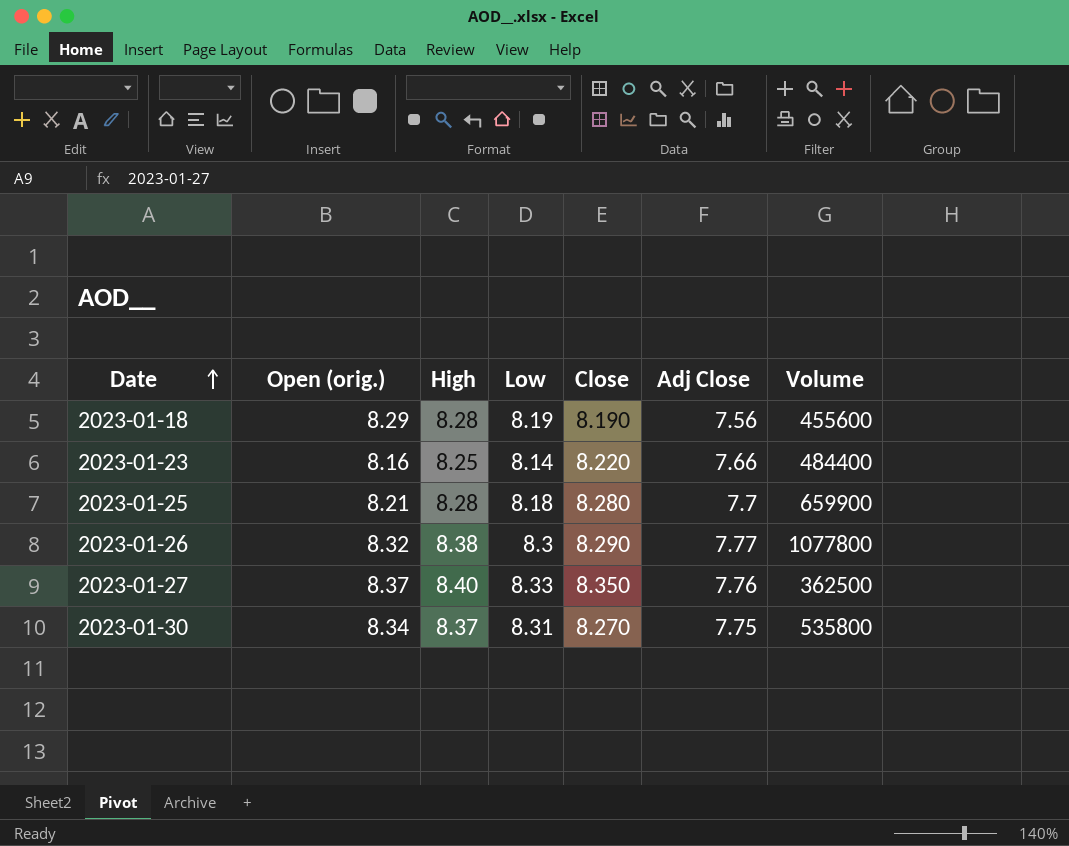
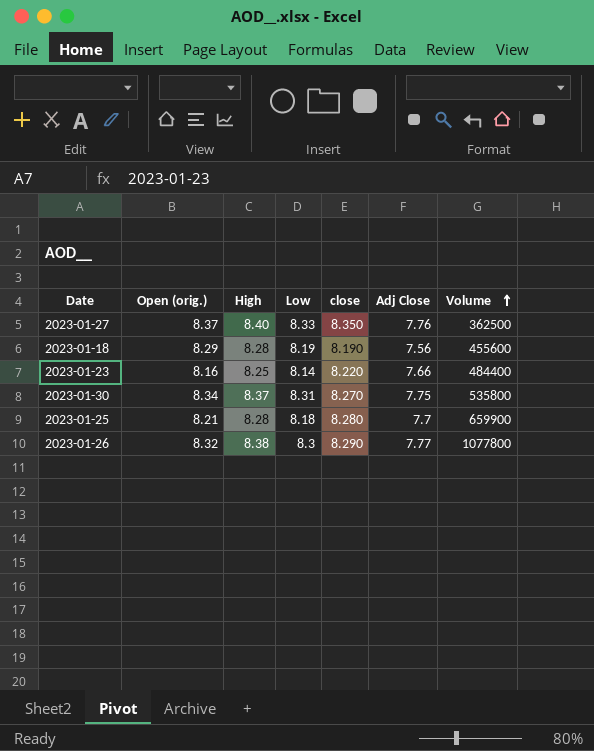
row order: Date ascending -> Volume ascending
column name: Close -> close

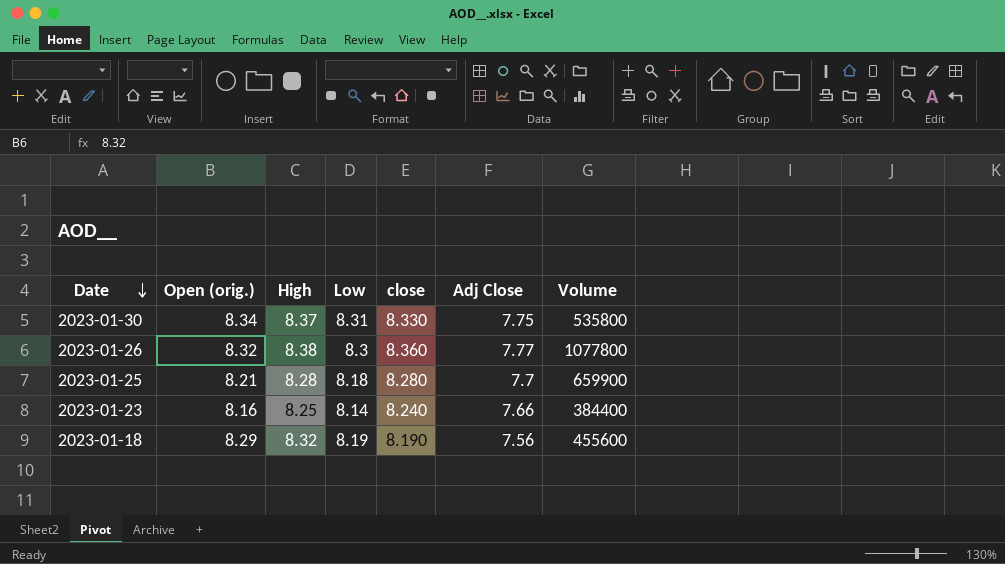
row order: Volume ascending -> Date descending
row 2023-01-27: 8.37 | 8.40 | 8.33 | 8.350 | 7.76 | 362500 -> none
2023-01-30 | close: 8.270 -> 8.330
2023-01-26 | close: 8.290 -> 8.360
2023-01-23 | close: 8.220 -> 8.240
2023-01-23 | Volume: 484400 -> 384400
2023-01-18 | High: 8.28 -> 8.32

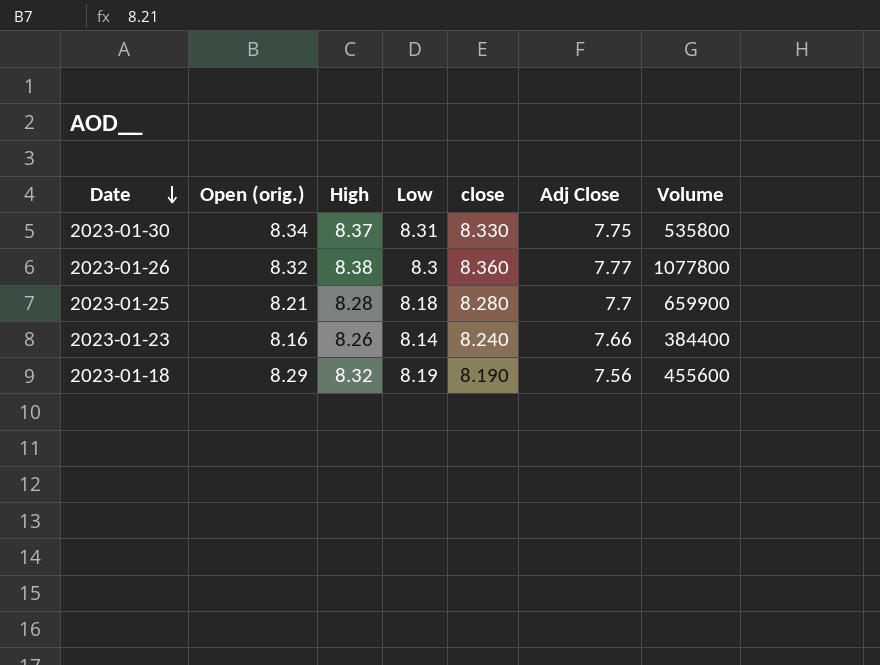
2023-01-23 | High: 8.25 -> 8.26

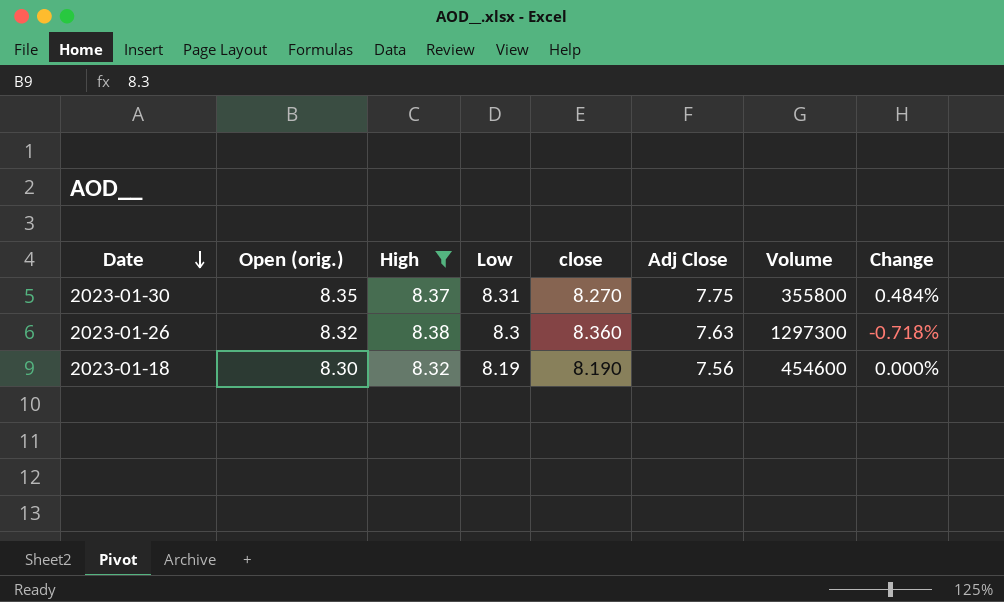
filter: none -> High >= 8.32
column Change | formula: none -> ([Low] - [close]) / [close]
2023-01-30 | Open (orig.): 8.34 -> 8.35
2023-01-30 | close: 8.330 -> 8.270
2023-01-30 | Volume: 535800 -> 355800
2023-01-26 | Adj Close: 7.77 -> 7.63
2023-01-26 | Volume: 1077800 -> 1297300
2023-01-18 | Open (orig.): 8.29 -> 8.30
2023-01-18 | Volume: 455600 -> 454600

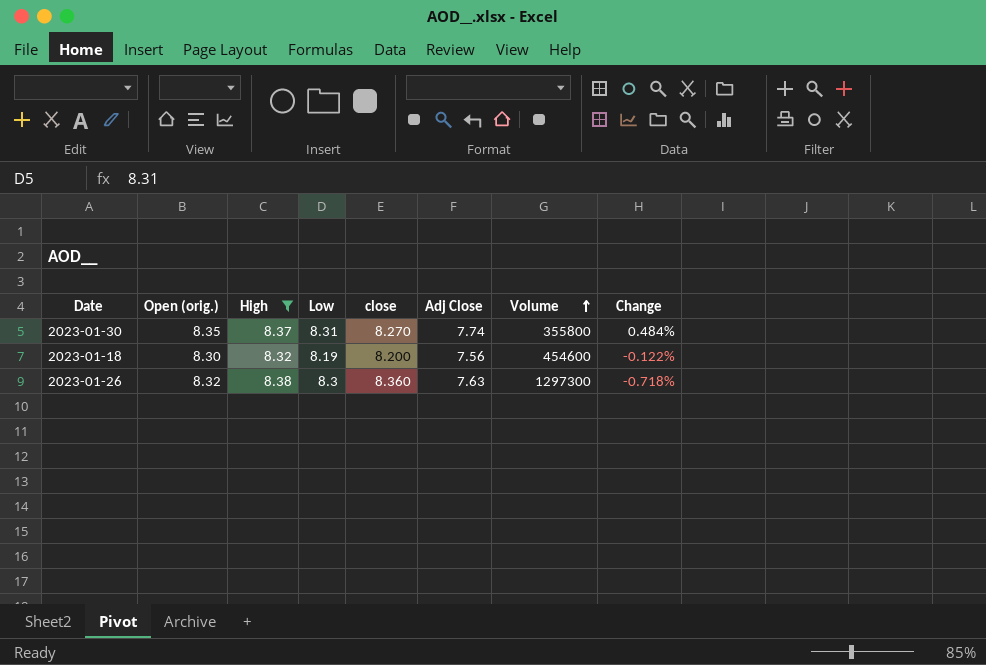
row order: Date descending -> Volume ascending
2023-01-30 | Adj Close: 7.75 -> 7.74
2023-01-18 | close: 8.190 -> 8.200
2023-01-18 | Change: 0.000% -> -0.122%

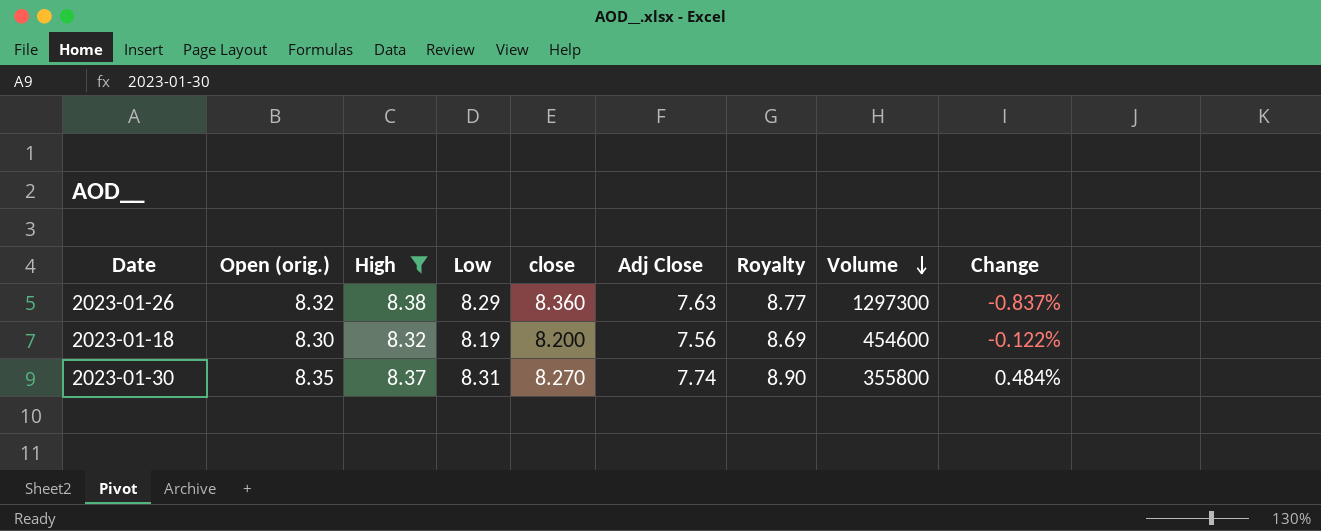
row order: Volume ascending -> Volume descending
column Royalty | formula: none -> [Adj Close] * 1.15
2023-01-26 | Low: 8.3 -> 8.29
2023-01-26 | Change: -0.718% -> -0.837%

